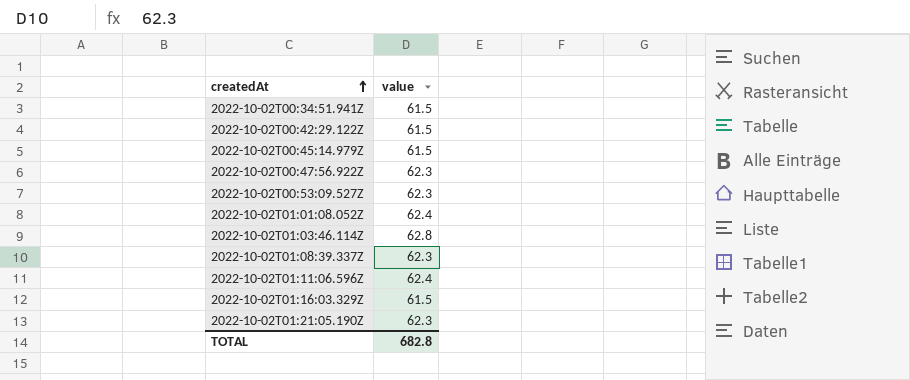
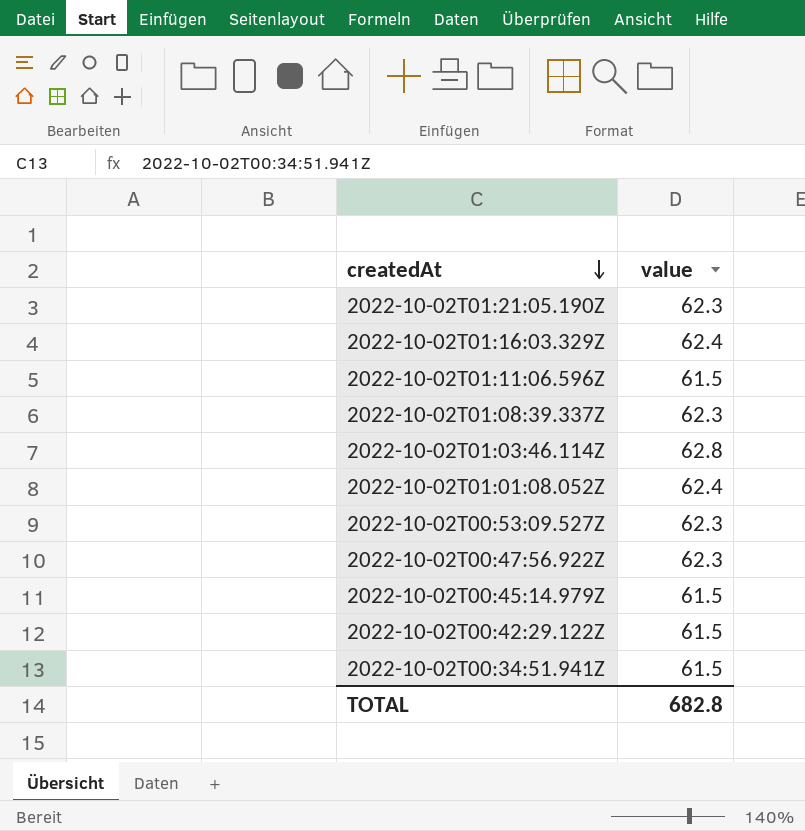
row order: createdAt ascending -> createdAt descending
2022-10-02T01:16:03.329Z | value: 61.5 -> 62.4
2022-10-02T01:11:06.596Z | value: 62.4 -> 61.5

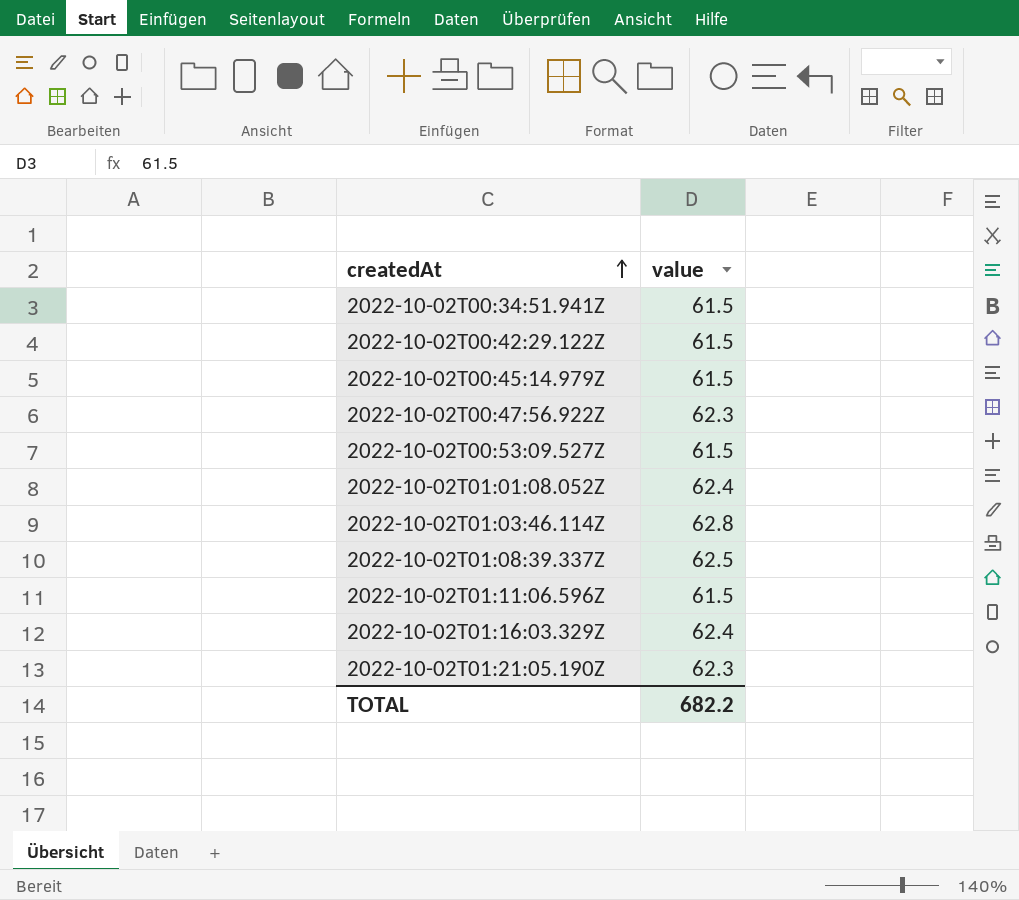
row order: createdAt descending -> createdAt ascending
2022-10-02T00:53:09.527Z | value: 62.3 -> 61.5
2022-10-02T01:08:39.337Z | value: 62.3 -> 62.5
TOTAL | value: 682.8 -> 682.2

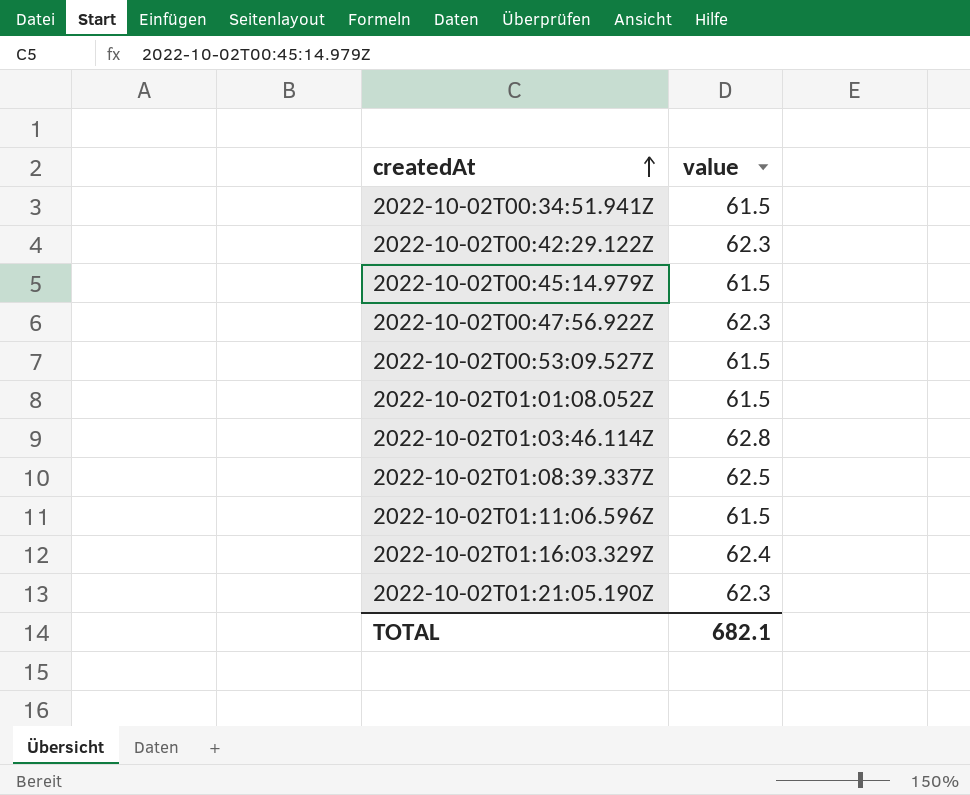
2022-10-02T00:42:29.122Z | value: 61.5 -> 62.3
2022-10-02T01:01:08.052Z | value: 62.4 -> 61.5
TOTAL | value: 682.2 -> 682.1

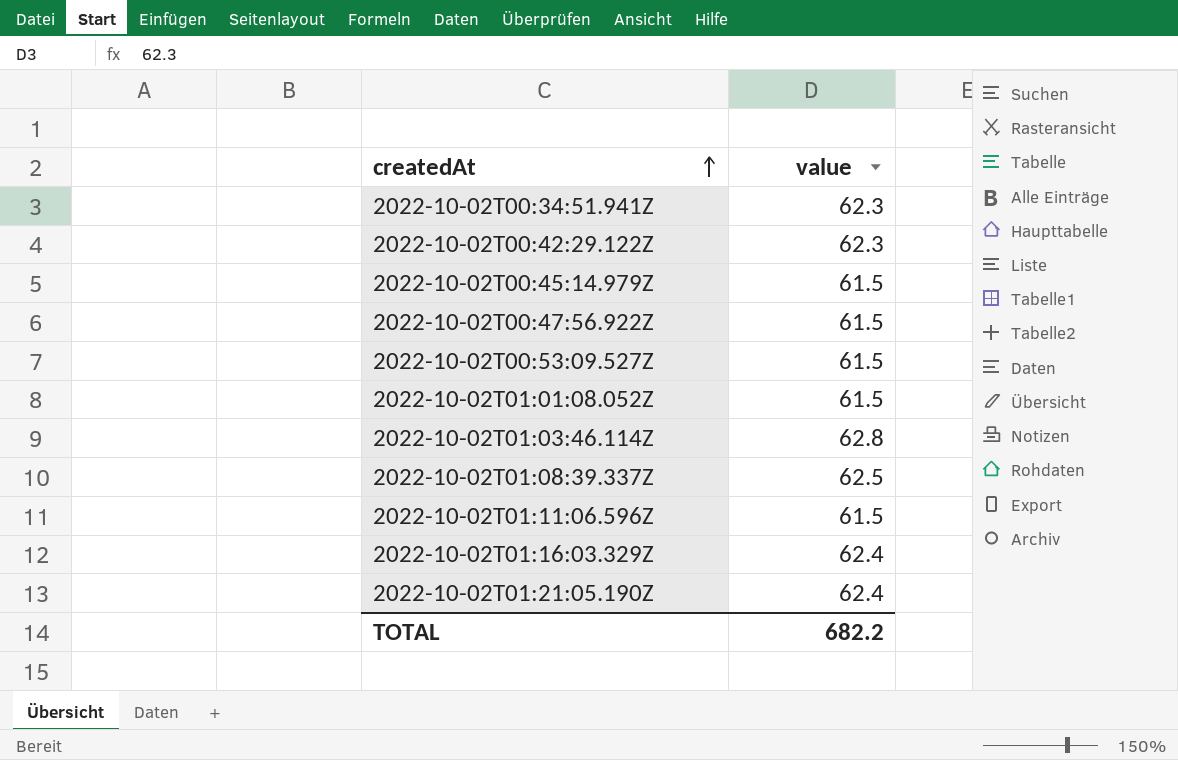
2022-10-02T00:34:51.941Z | value: 61.5 -> 62.3
2022-10-02T00:47:56.922Z | value: 62.3 -> 61.5
2022-10-02T01:21:05.190Z | value: 62.3 -> 62.4
TOTAL | value: 682.1 -> 682.2

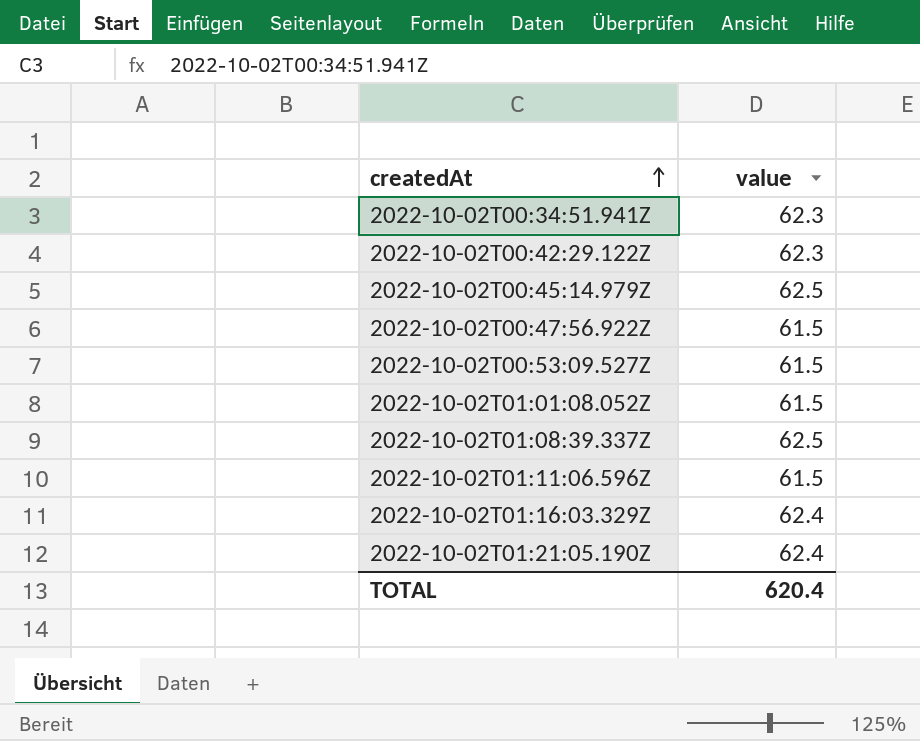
row 2022-10-02T01:03:46.114Z: 62.8 -> none
2022-10-02T00:45:14.979Z | value: 61.5 -> 62.5
TOTAL | value: 682.2 -> 620.4

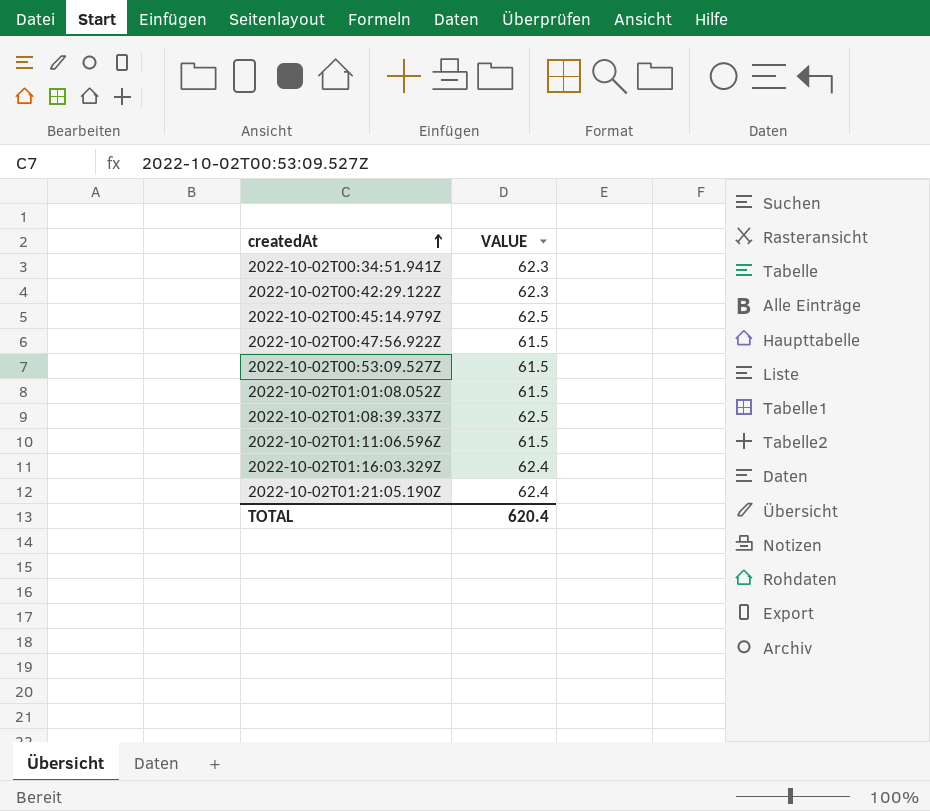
column name: value -> VALUE

